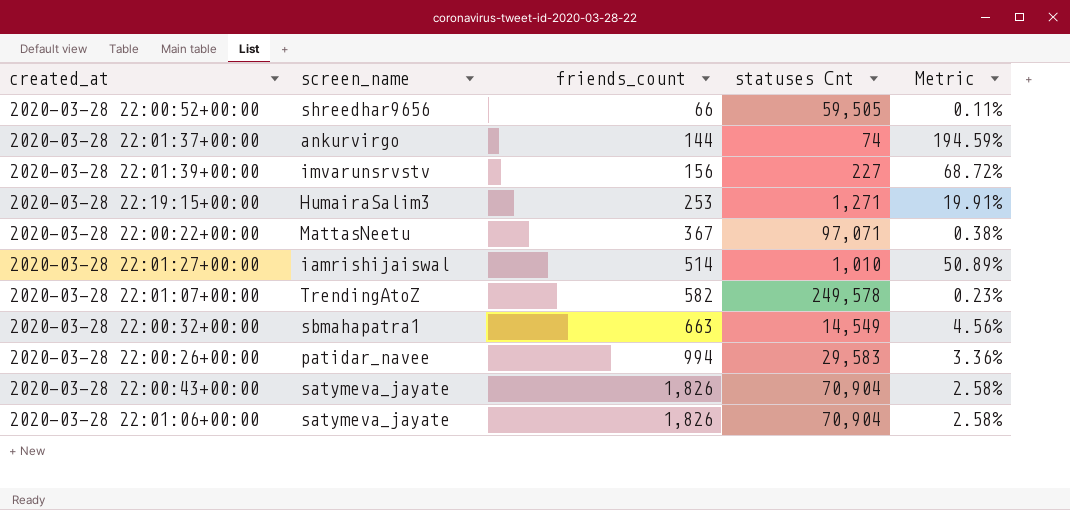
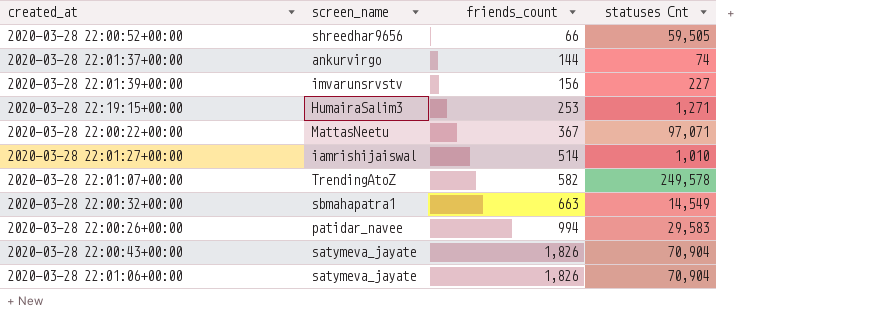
column Metric | formula: [friends_count] / [statuses Cnt] -> none

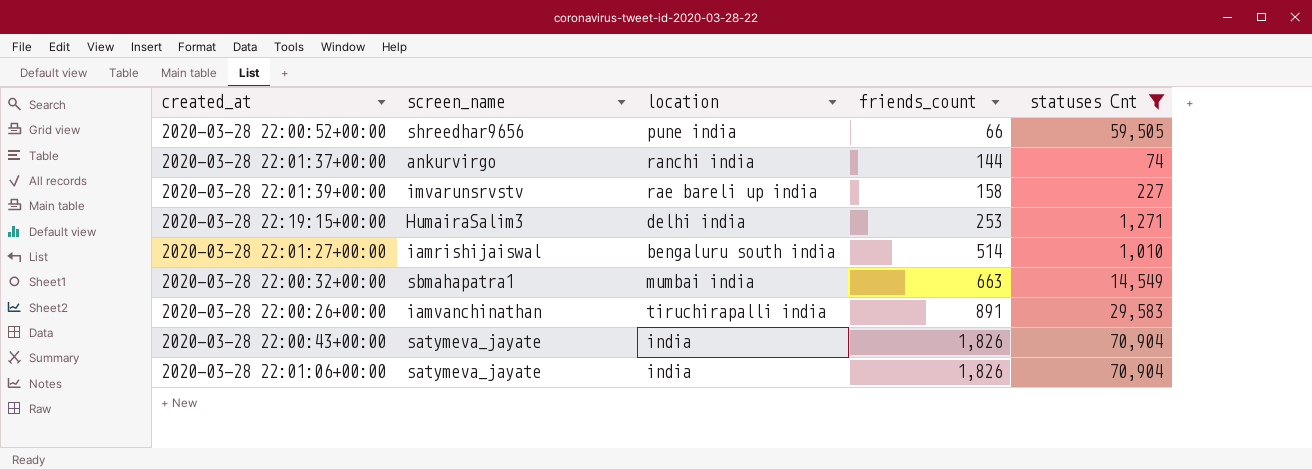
filter: none -> statuses Cnt <= 70,904
column location | position: none -> 3
2020-03-28 22:01:39+00:00 | friends_count: 156 -> 158
2020-03-28 22:00:26+00:00 | screen_name: patidar_navee -> iamvanchinathan
2020-03-28 22:00:26+00:00 | friends_count: 994 -> 891

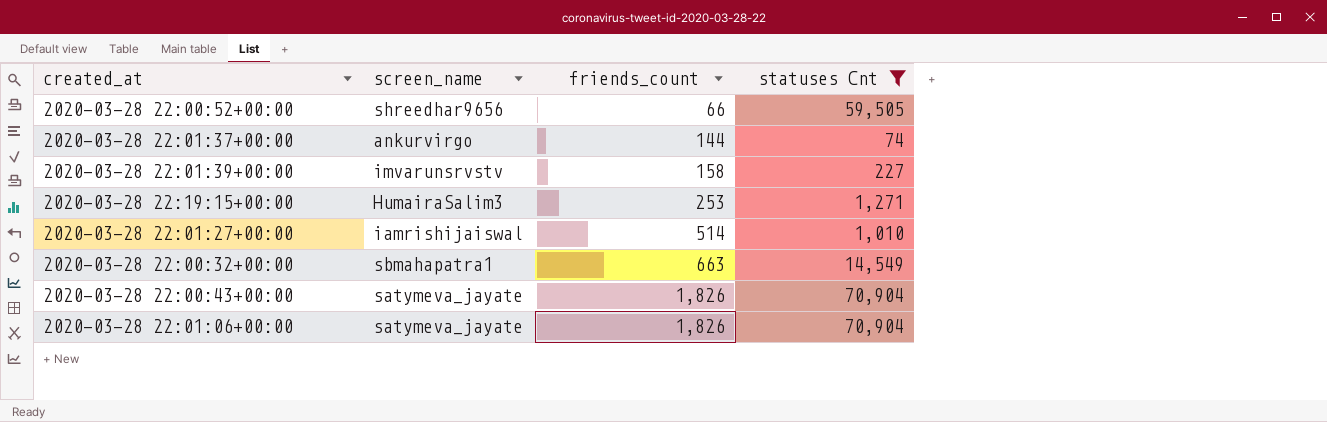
column location | position: 3 -> none
row 2020-03-28 22:00:26+00:00: iamvanchinathan | tiruchirapalli india | 891 | 29,583 -> none

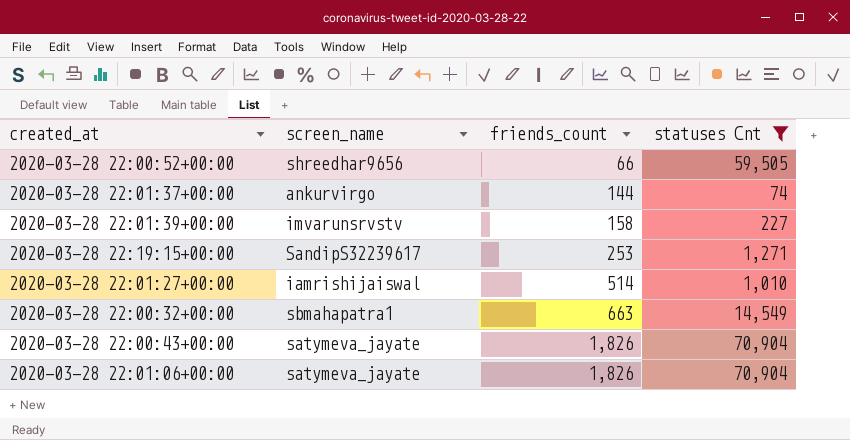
2020-03-28 22:19:15+00:00 | screen_name: HumairaSalim3 -> SandipS32239617

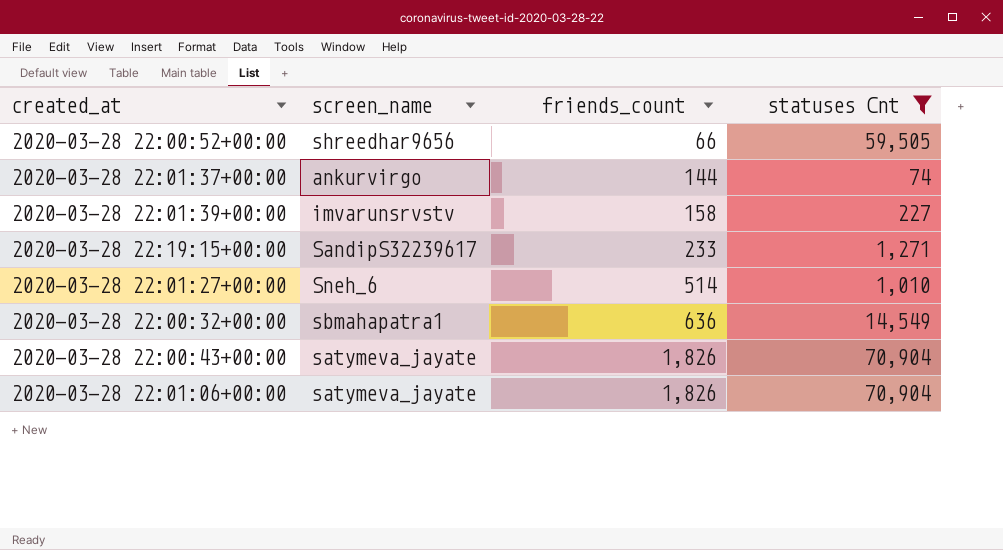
2020-03-28 22:19:15+00:00 | friends_count: 253 -> 233
2020-03-28 22:01:27+00:00 | screen_name: iamrishijaiswal -> Sneh_6
2020-03-28 22:00:32+00:00 | friends_count: 663 -> 636

